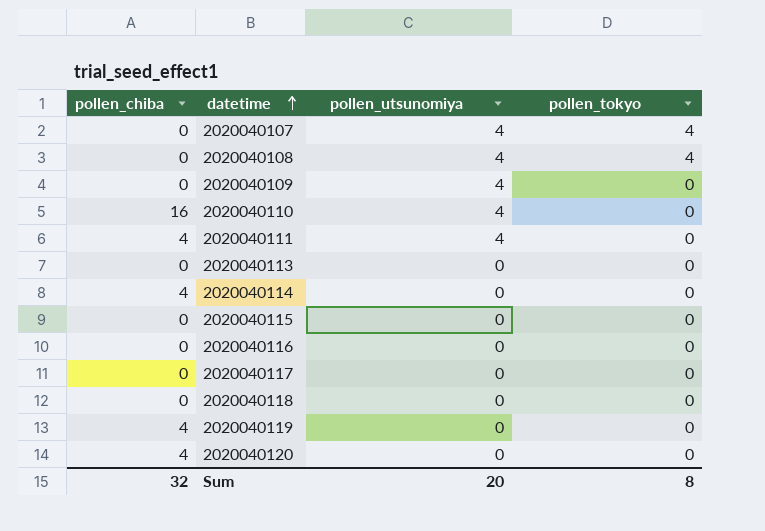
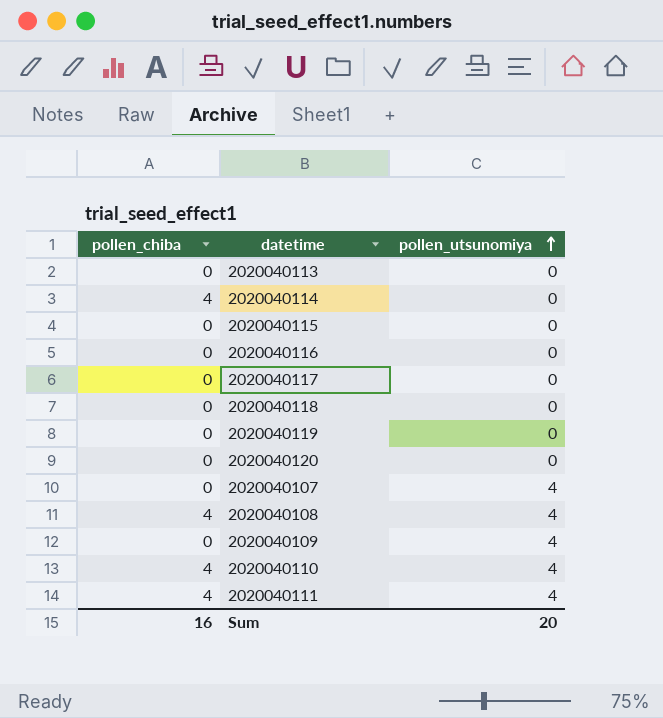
row order: datetime ascending -> pollen_utsunomiya ascending
column pollen_tokyo | position: 4 -> none
2020040119 | pollen_chiba: 4 -> 0
2020040120 | pollen_chiba: 4 -> 0
2020040108 | pollen_chiba: 0 -> 4
2020040110 | pollen_chiba: 16 -> 4
Sum | pollen_chiba: 32 -> 16

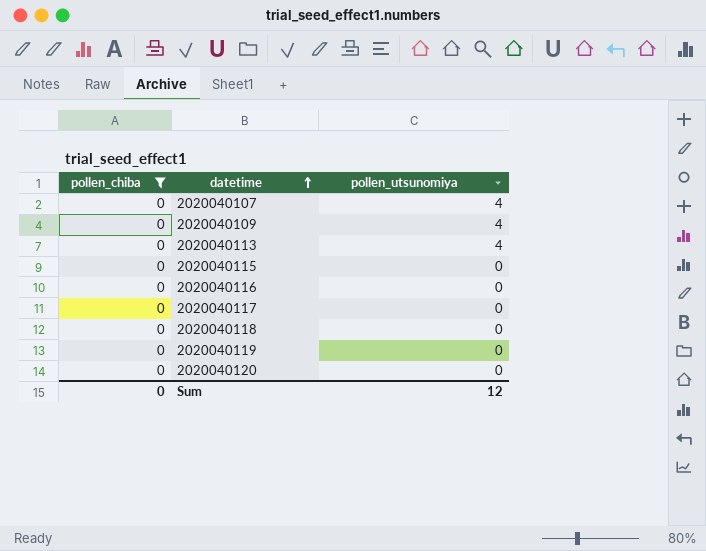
filter: none -> pollen_chiba = 0
row order: pollen_utsunomiya ascending -> datetime ascending
2020040113 | pollen_utsunomiya: 0 -> 4
Sum | pollen_chiba: 16 -> 0
Sum | pollen_utsunomiya: 20 -> 12

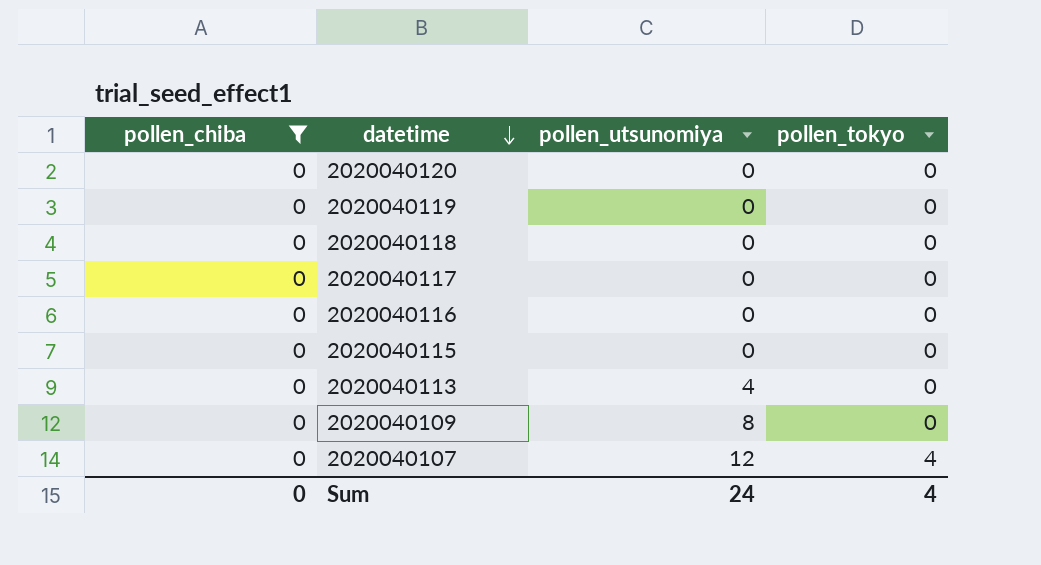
row order: datetime ascending -> datetime descending
column pollen_tokyo | position: none -> 4
2020040109 | pollen_utsunomiya: 4 -> 8
2020040107 | pollen_utsunomiya: 4 -> 12
Sum | pollen_utsunomiya: 12 -> 24

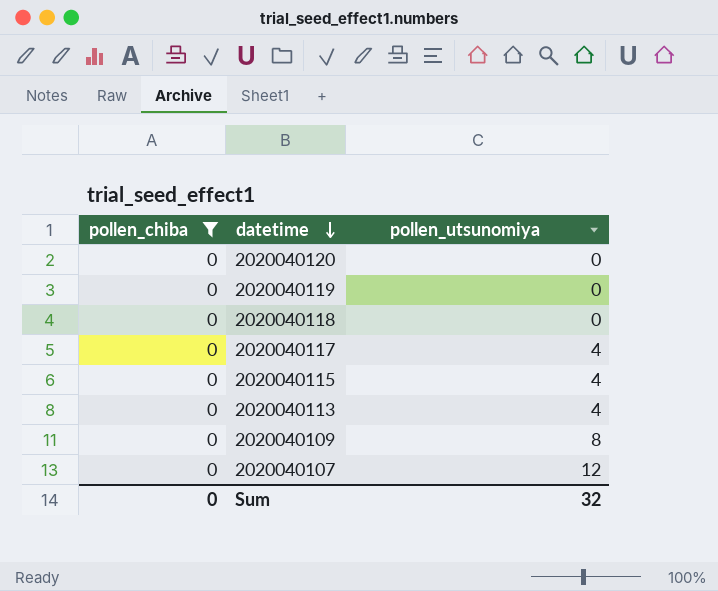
column pollen_tokyo | position: 4 -> none
row 2020040116: 0 | 0 | 0 -> none
2020040117 | pollen_utsunomiya: 0 -> 4
2020040115 | pollen_utsunomiya: 0 -> 4
Sum | pollen_utsunomiya: 24 -> 32

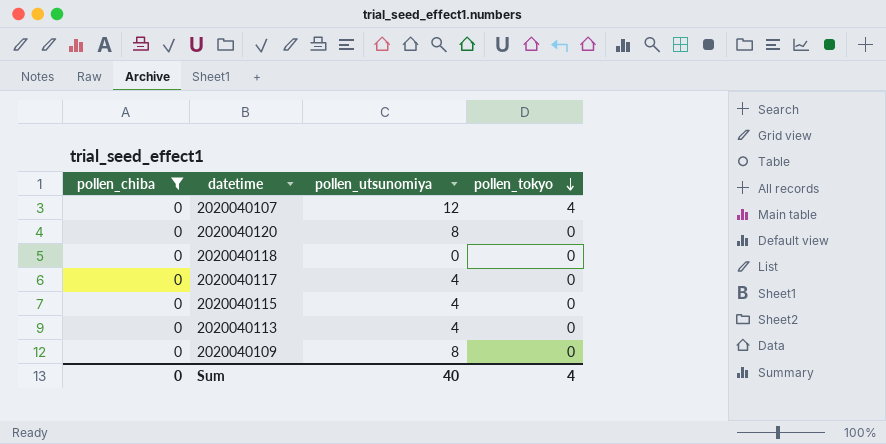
row order: datetime descending -> pollen_tokyo descending
column pollen_tokyo | position: none -> 4
row 2020040119: 0 | 0 -> none
2020040120 | pollen_utsunomiya: 0 -> 8
Sum | pollen_utsunomiya: 32 -> 40

